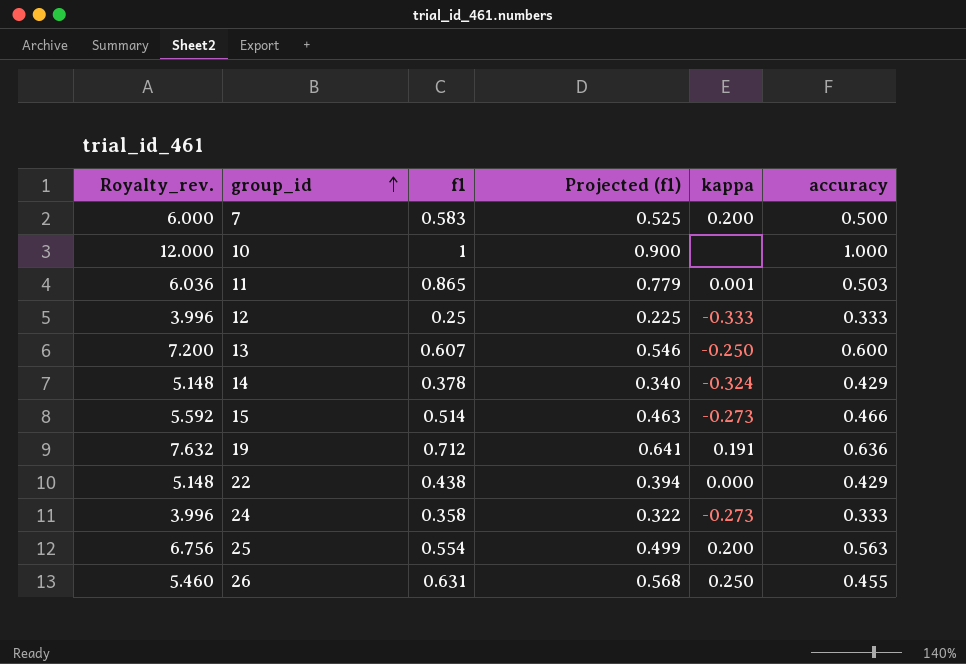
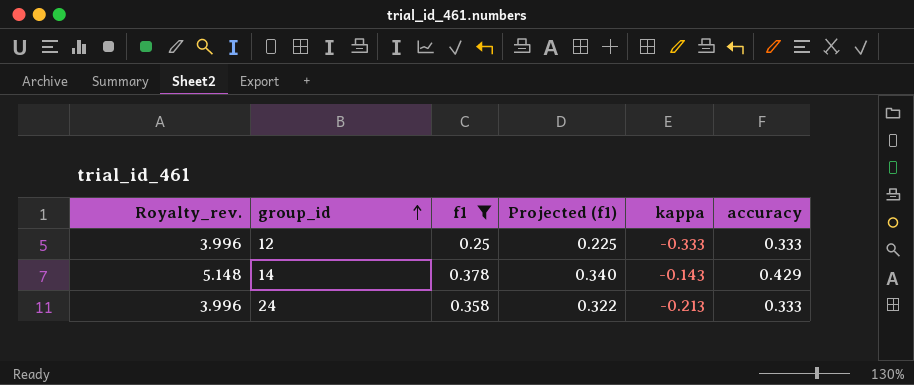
filter: none -> f1 <= 0.378
14 | kappa: -0.324 -> -0.143
24 | kappa: -0.273 -> -0.213

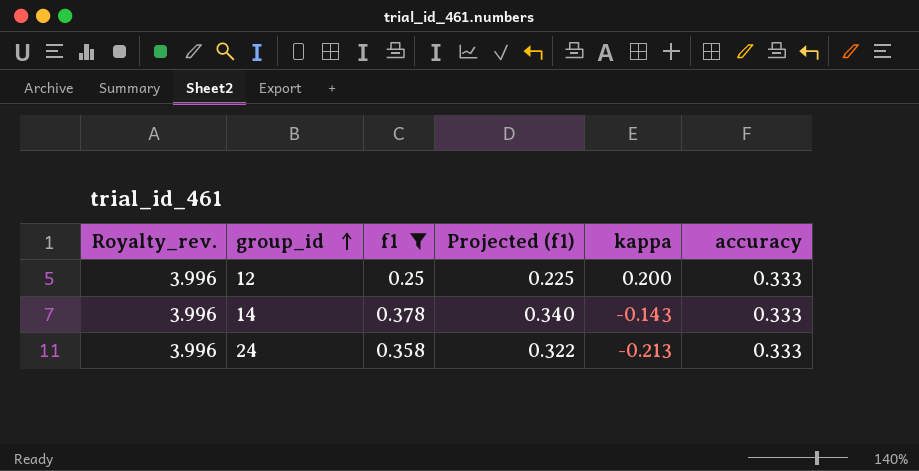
12 | kappa: -0.333 -> 0.200
14 | Royalty_rev.: 5.148 -> 3.996
14 | accuracy: 0.429 -> 0.333

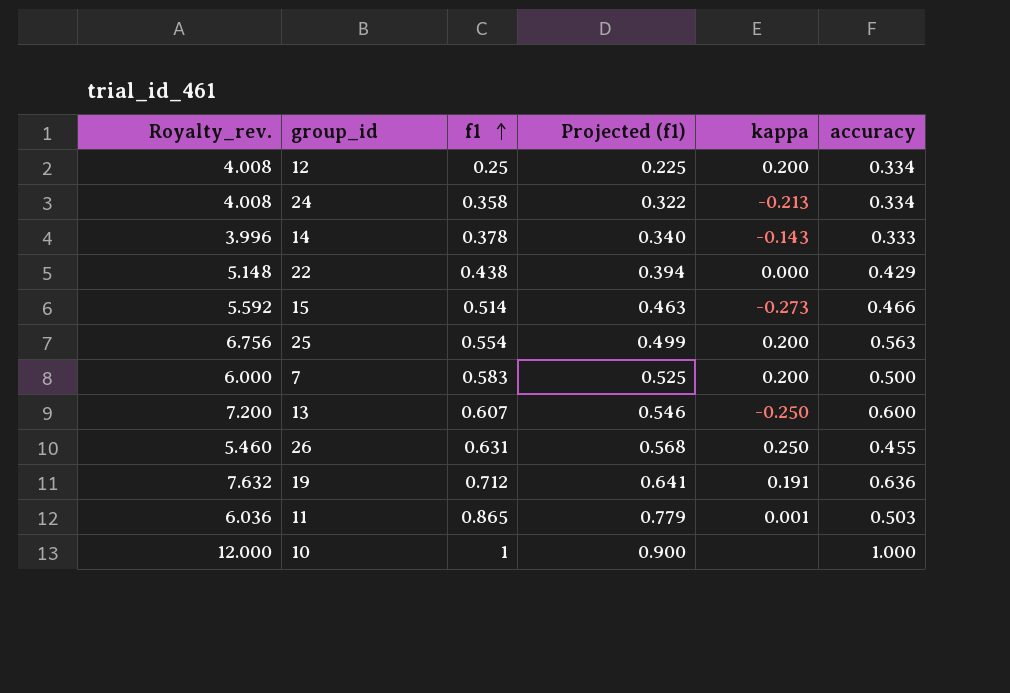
filter: f1 <= 0.378 -> none
row order: group_id ascending -> f1 ascending
12 | Royalty_rev.: 3.996 -> 4.008
12 | accuracy: 0.333 -> 0.334
24 | Royalty_rev.: 3.996 -> 4.008
24 | accuracy: 0.333 -> 0.334

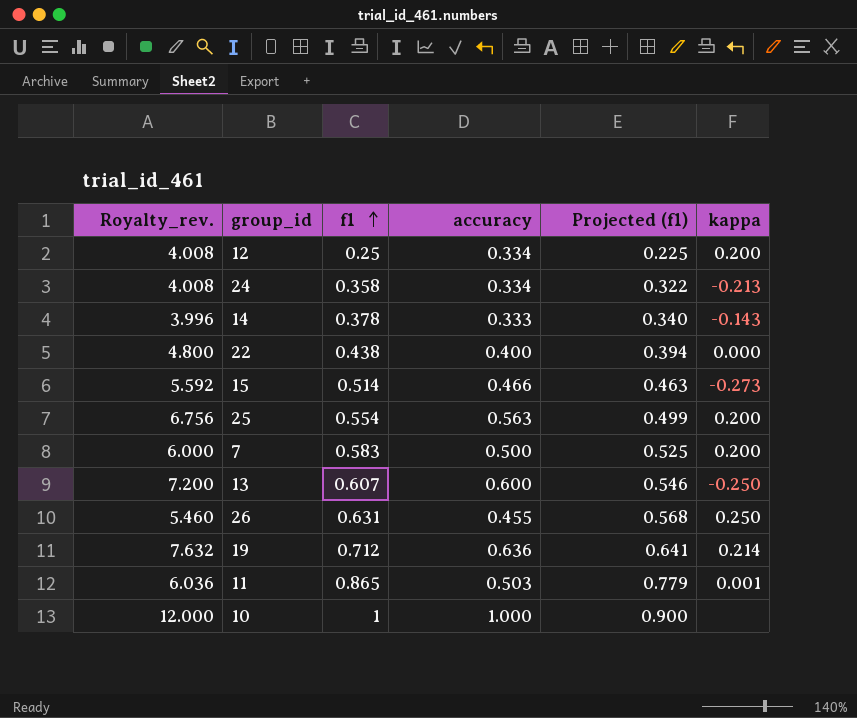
column accuracy | position: 6 -> 4
22 | Royalty_rev.: 5.148 -> 4.800
22 | accuracy: 0.429 -> 0.400
19 | kappa: 0.191 -> 0.214

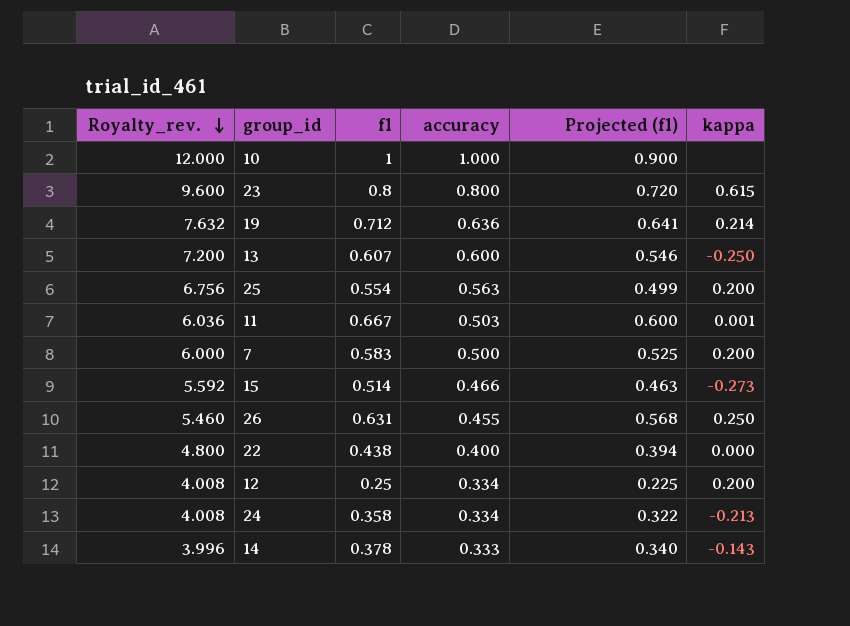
row order: f1 ascending -> Royalty_rev. descending
row 23: none -> 9.600 | 0.8 | 0.800 | 0.720 | 0.615
11 | f1: 0.865 -> 0.667
11 | Projected (f1): 0.779 -> 0.600

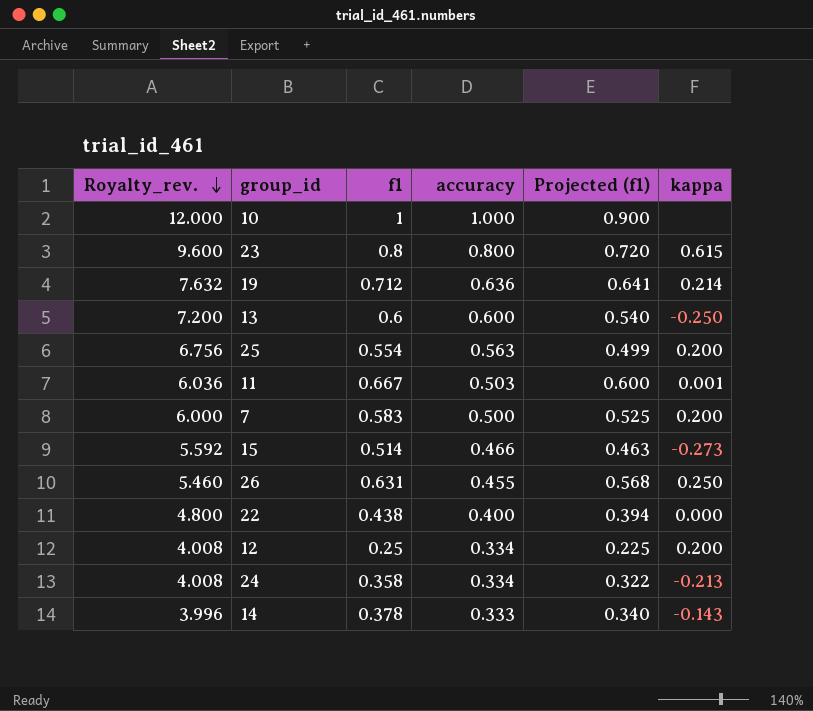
13 | f1: 0.607 -> 0.6
13 | Projected (f1): 0.546 -> 0.540

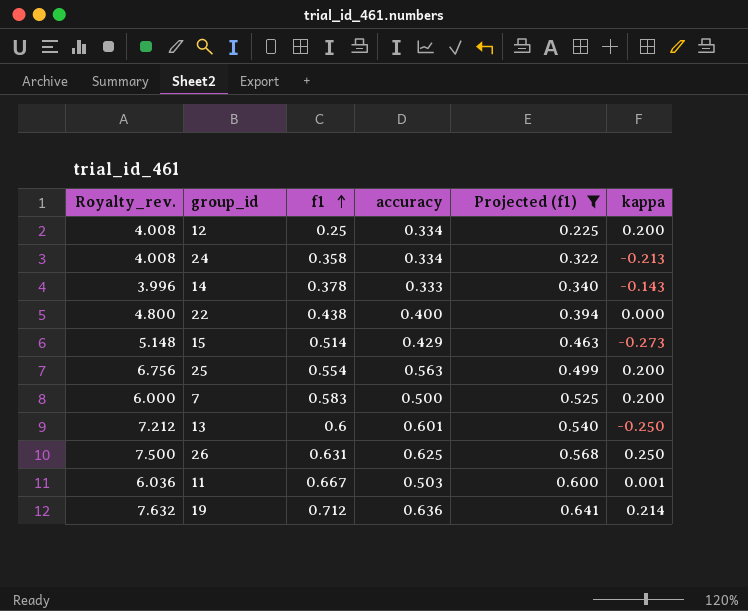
filter: none -> Projected (f1) <= 0.641
row order: Royalty_rev. descending -> f1 ascending
15 | Royalty_rev.: 5.592 -> 5.148
15 | accuracy: 0.466 -> 0.429
13 | Royalty_rev.: 7.200 -> 7.212
13 | accuracy: 0.600 -> 0.601
26 | Royalty_rev.: 5.460 -> 7.500
26 | accuracy: 0.455 -> 0.625

